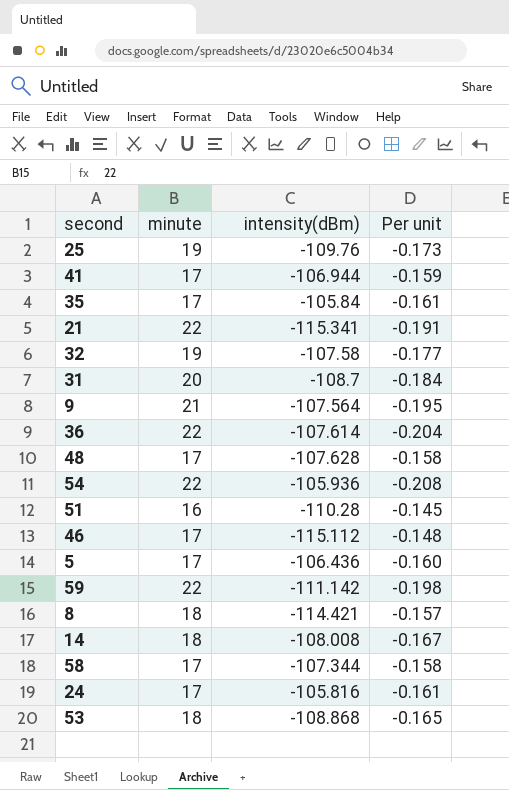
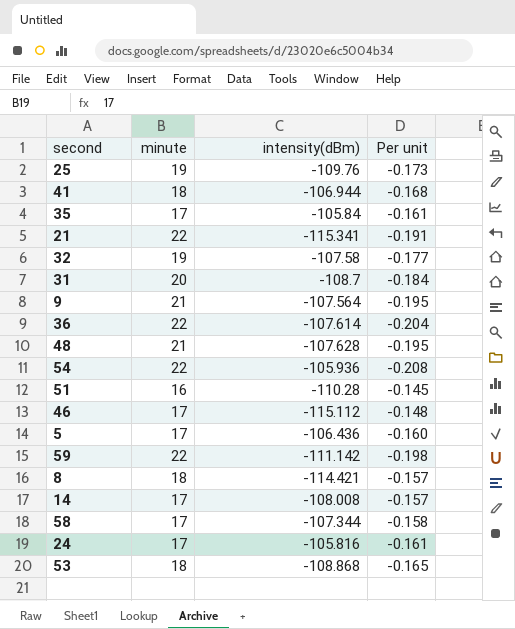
41 | minute: 17 -> 18
41 | Per unit: -0.159 -> -0.168
48 | minute: 17 -> 21
48 | Per unit: -0.158 -> -0.195
14 | minute: 18 -> 17
14 | Per unit: -0.167 -> -0.157

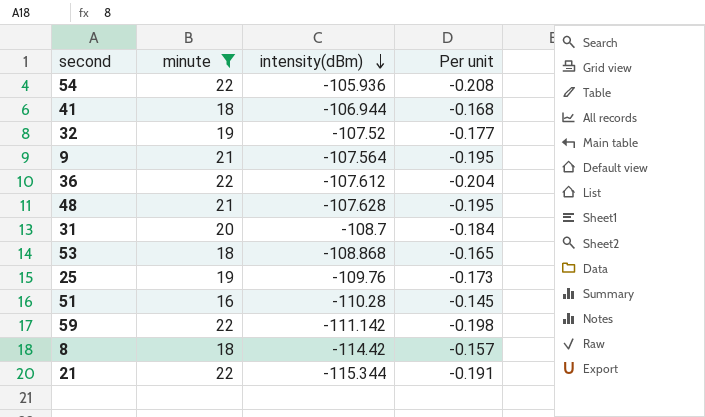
filter: none -> minute != 17
row order: none -> intensity(dBm) descending
32 | intensity(dBm): -107.58 -> -107.52
36 | intensity(dBm): -107.614 -> -107.612
8 | intensity(dBm): -114.421 -> -114.42
21 | intensity(dBm): -115.341 -> -115.344

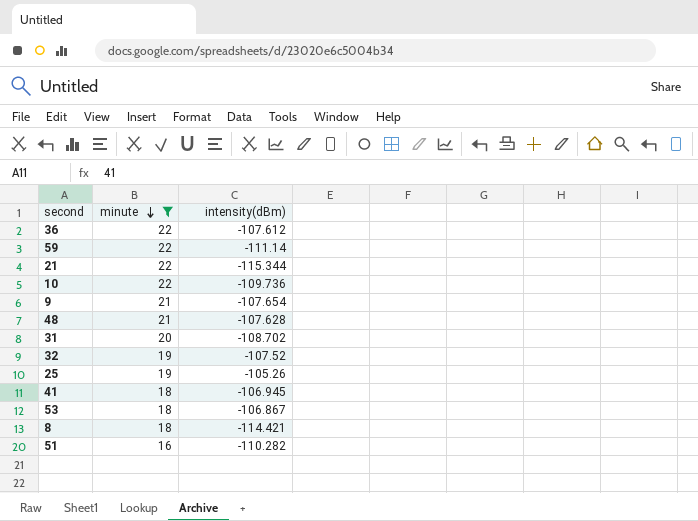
row order: intensity(dBm) descending -> minute descending
column Per unit | formula: [minute] / [intensity(dBm)] -> none
row 54: 22 | -105.936 | -0.208 -> none
59 | intensity(dBm): -111.142 -> -111.14
row 10: none -> 22 | -109.736
9 | intensity(dBm): -107.564 -> -107.654
31 | intensity(dBm): -108.7 -> -108.702
25 | intensity(dBm): -109.76 -> -105.26
41 | intensity(dBm): -106.944 -> -106.945
53 | intensity(dBm): -108.868 -> -106.867
8 | intensity(dBm): -114.42 -> -114.421
51 | intensity(dBm): -110.28 -> -110.282

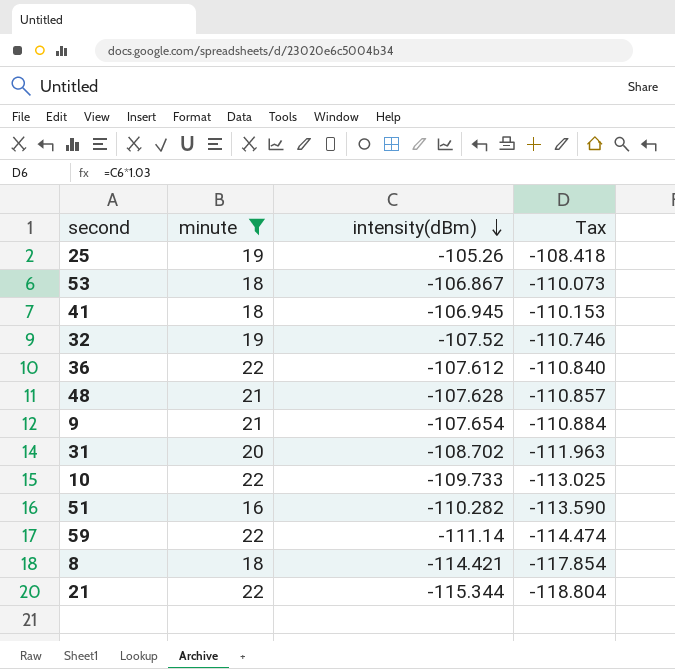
row order: minute descending -> intensity(dBm) descending
column Tax | formula: none -> [intensity(dBm)] * 1.03
10 | intensity(dBm): -109.736 -> -109.733

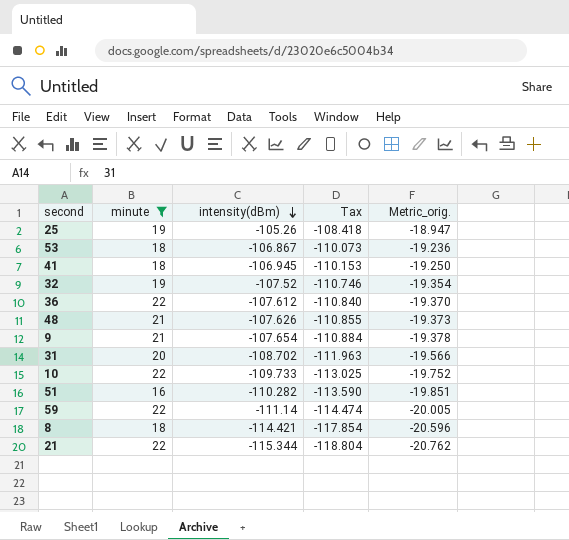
column Metric_orig. | formula: none -> [intensity(dBm)] * 0.18
48 | intensity(dBm): -107.628 -> -107.626
48 | Tax: -110.857 -> -110.855

